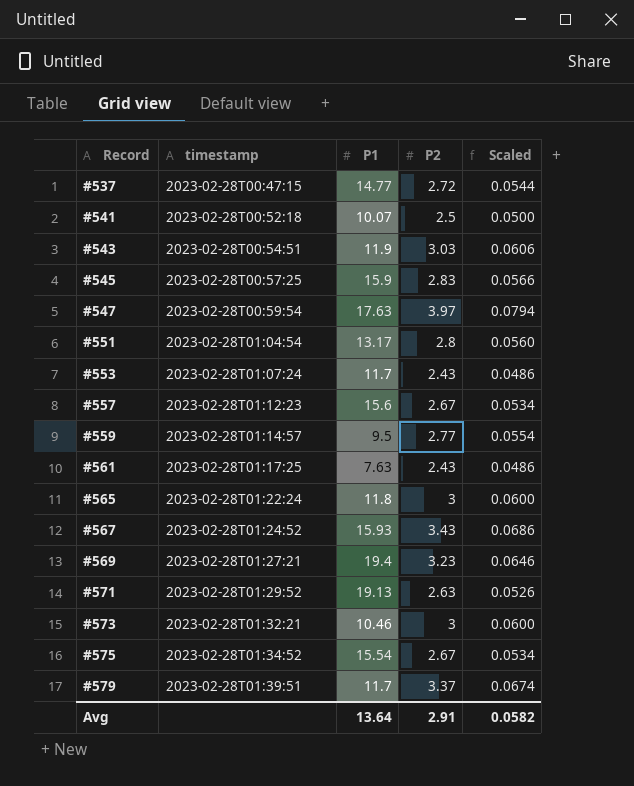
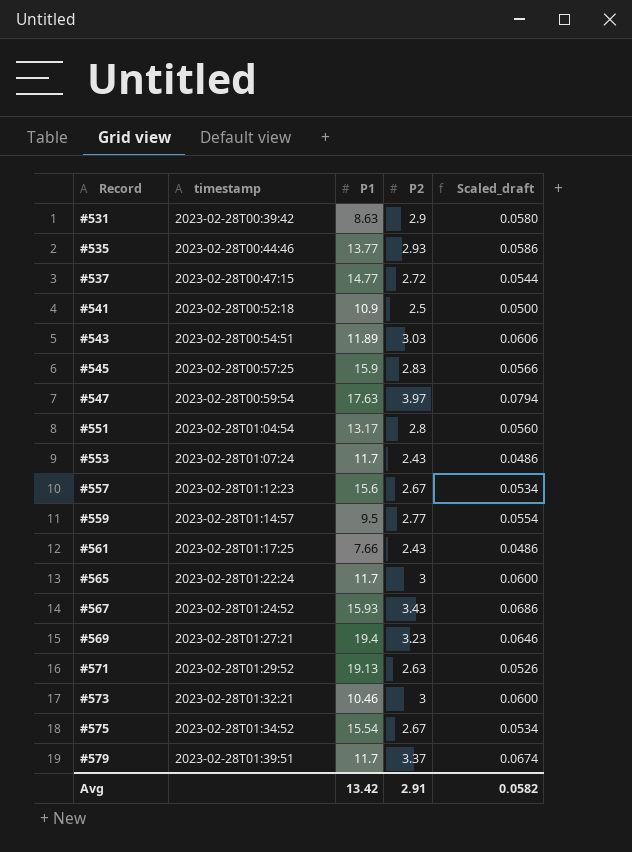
column name: Scaled -> Scaled_draft
row #531: none -> 2023-02-28T00:39:42 | 8.63 | 2.9 | 0.0580
row #535: none -> 2023-02-28T00:44:46 | 13.77 | 2.93 | 0.0586
#541 | P1: 10.07 -> 10.9
#543 | P1: 11.9 -> 11.89
#561 | P1: 7.63 -> 7.66
#565 | P1: 11.8 -> 11.7
Avg | P1: 13.64 -> 13.42

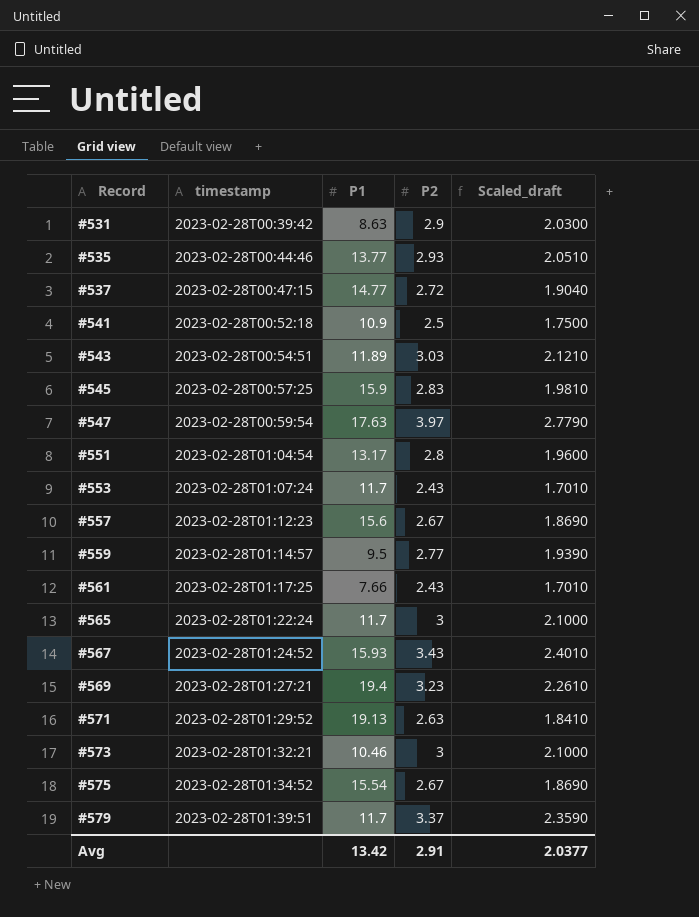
column Scaled_draft | formula: [P2] * 0.02 -> [P2] * 0.7
Avg | Scaled_draft: 0.0582 -> 2.0377

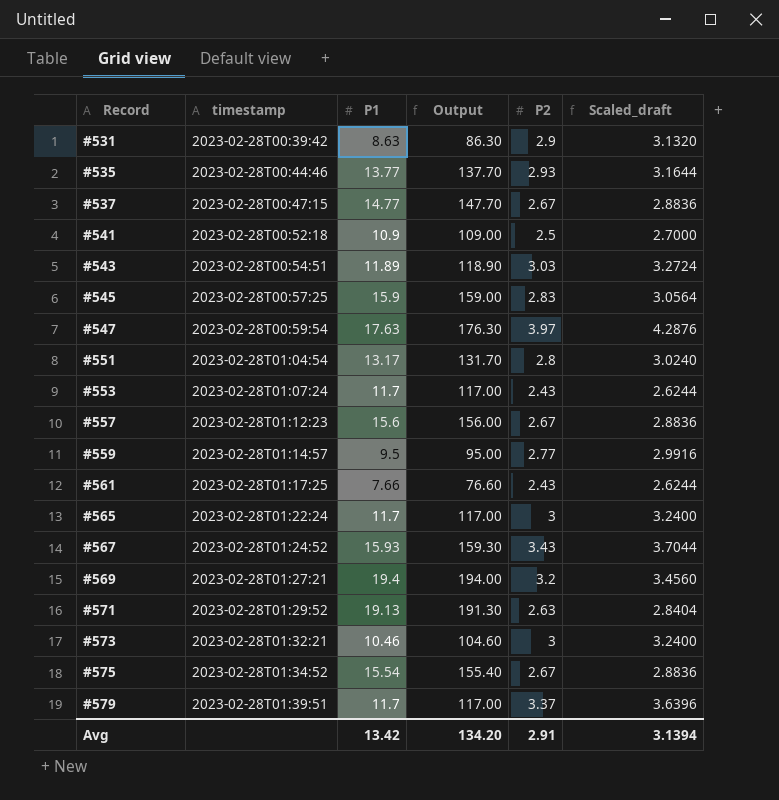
column Output | formula: none -> [P1] * 10
column Scaled_draft | formula: [P2] * 0.7 -> [P2] * 1.08
#537 | P2: 2.72 -> 2.67
#569 | P2: 3.23 -> 3.2
Avg | Scaled_draft: 2.0377 -> 3.1394

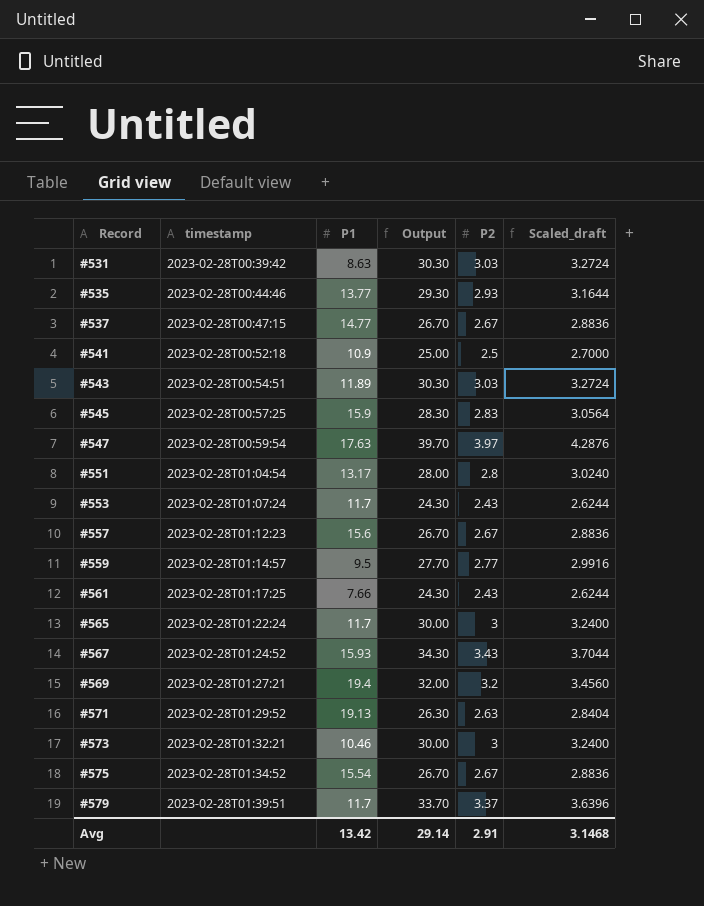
column Output | formula: [P1] * 10 -> [P2] * 10
#531 | P2: 2.9 -> 3.03
#531 | Scaled_draft: 3.1320 -> 3.2724
Avg | Output: 134.20 -> 29.14
Avg | Scaled_draft: 3.1394 -> 3.1468

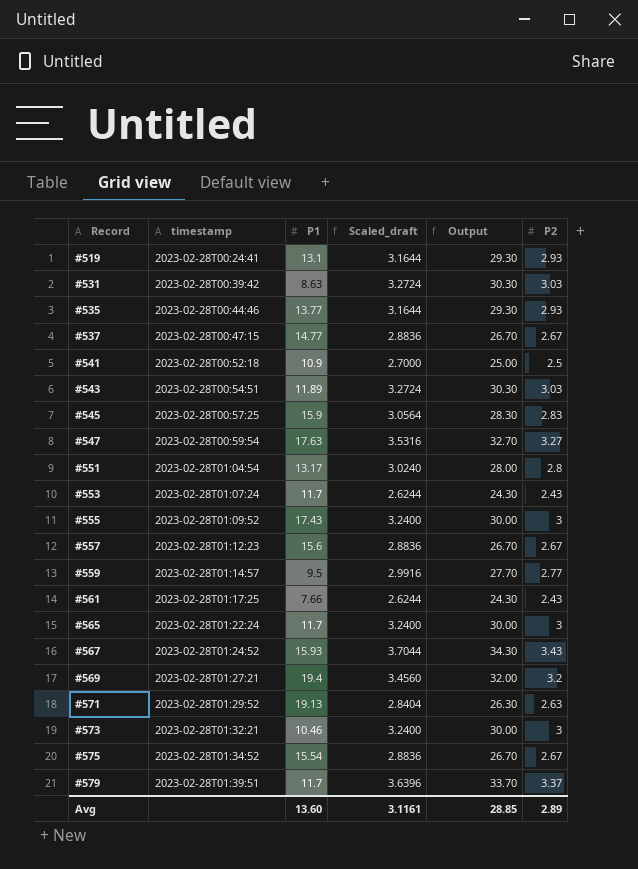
column Scaled_draft | position: 6 -> 4
row #519: none -> 2023-02-28T00:24:41 | 13.1 | 3.1644 | 29.30 | 2.93
#547 | Scaled_draft: 4.2876 -> 3.5316
#547 | Output: 39.70 -> 32.70
#547 | P2: 3.97 -> 3.27
row #555: none -> 2023-02-28T01:09:52 | 17.43 | 3.2400 | 30.00 | 3
Avg | P1: 13.42 -> 13.60
Avg | Scaled_draft: 3.1468 -> 3.1161
Avg | Output: 29.14 -> 28.85
Avg | P2: 2.91 -> 2.89

